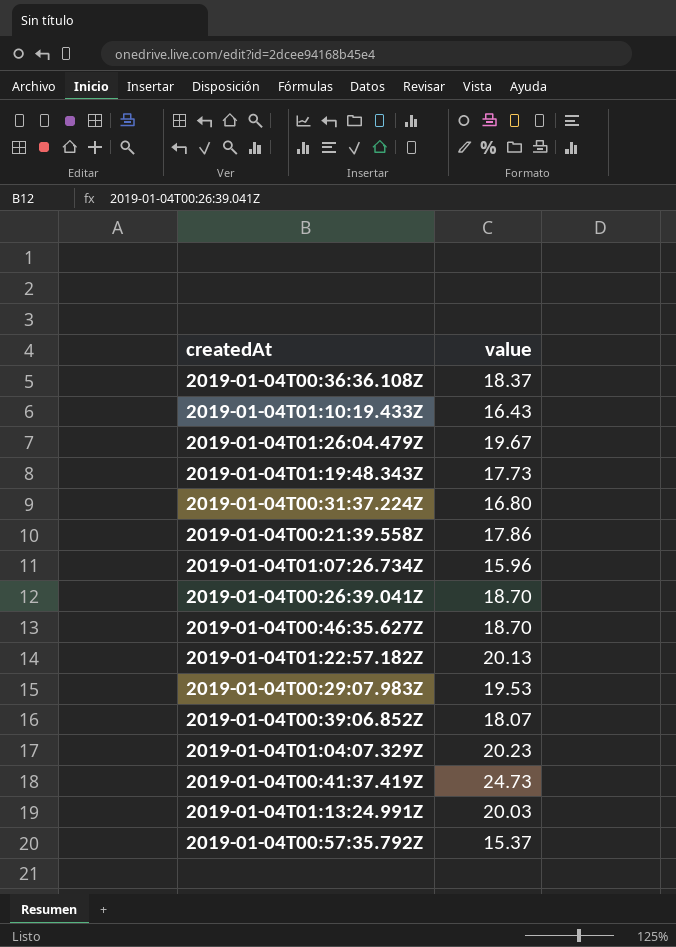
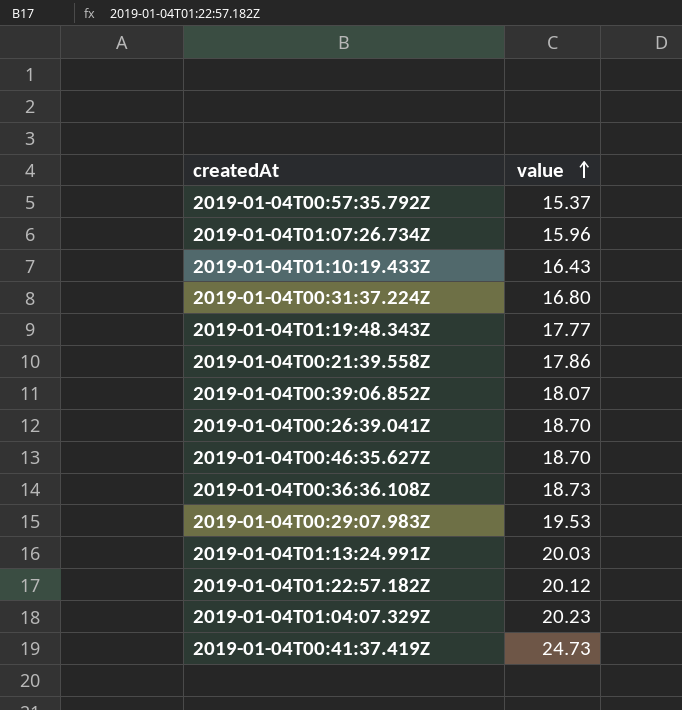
row order: none -> value ascending
row 2019-01-04T01:26:04.479Z: 19.67 -> none
2019-01-04T01:19:48.343Z | value: 17.73 -> 17.77
2019-01-04T00:36:36.108Z | value: 18.37 -> 18.73
2019-01-04T01:22:57.182Z | value: 20.13 -> 20.12

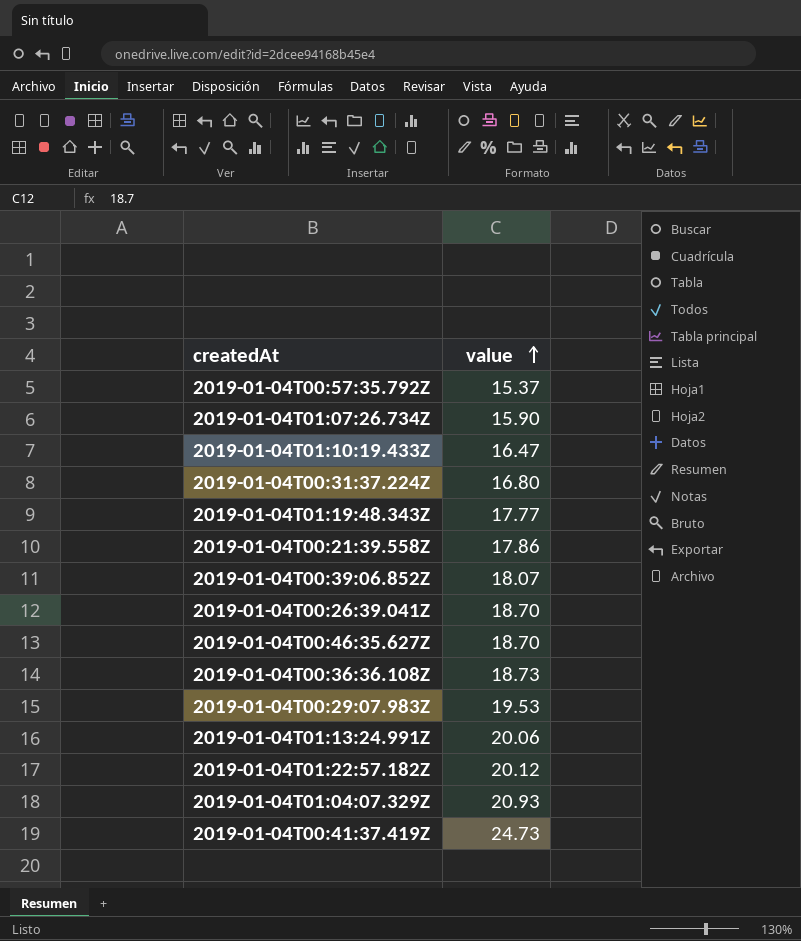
2019-01-04T01:07:26.734Z | value: 15.96 -> 15.90
2019-01-04T01:10:19.433Z | value: 16.43 -> 16.47
2019-01-04T01:13:24.991Z | value: 20.03 -> 20.06
2019-01-04T01:04:07.329Z | value: 20.23 -> 20.93

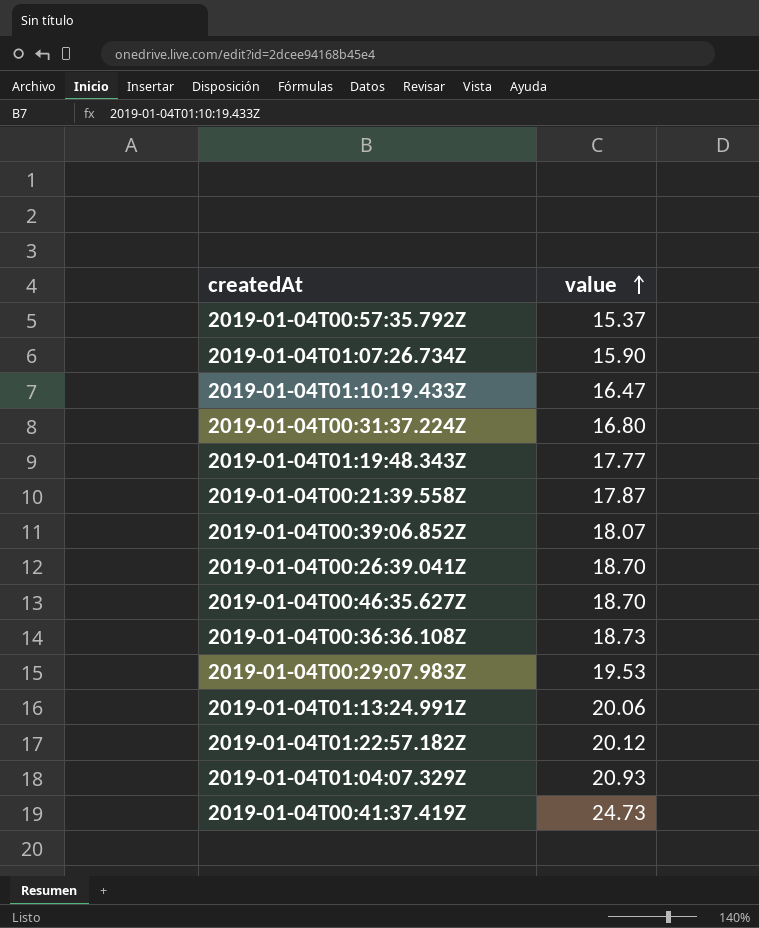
2019-01-04T00:21:39.558Z | value: 17.86 -> 17.87

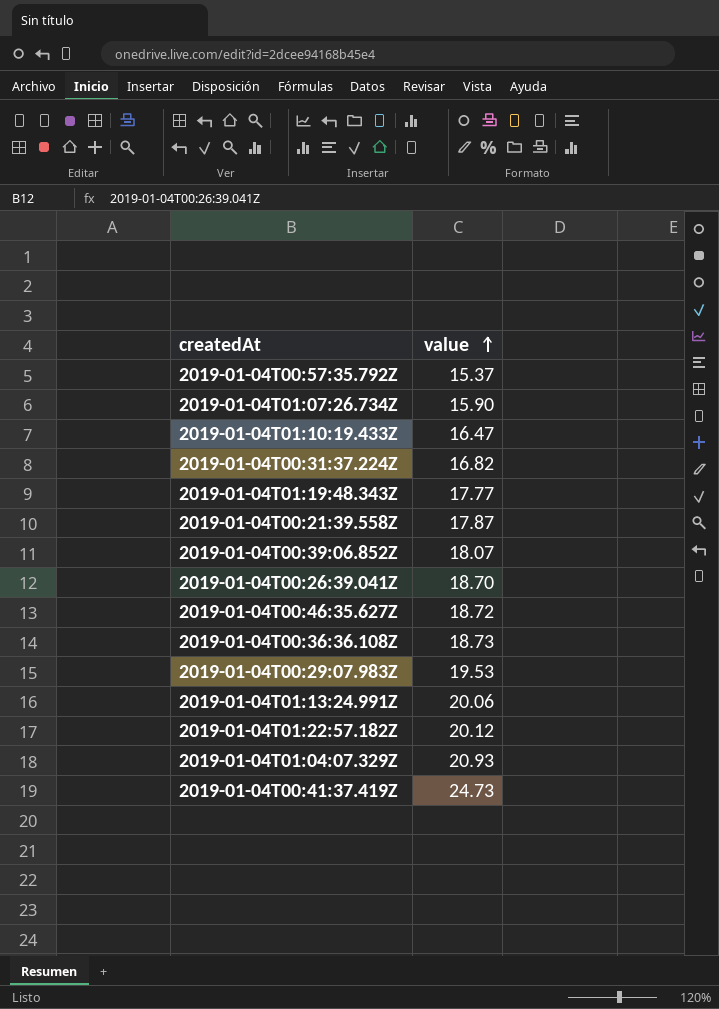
2019-01-04T00:31:37.224Z | value: 16.80 -> 16.82
2019-01-04T00:46:35.627Z | value: 18.70 -> 18.72

